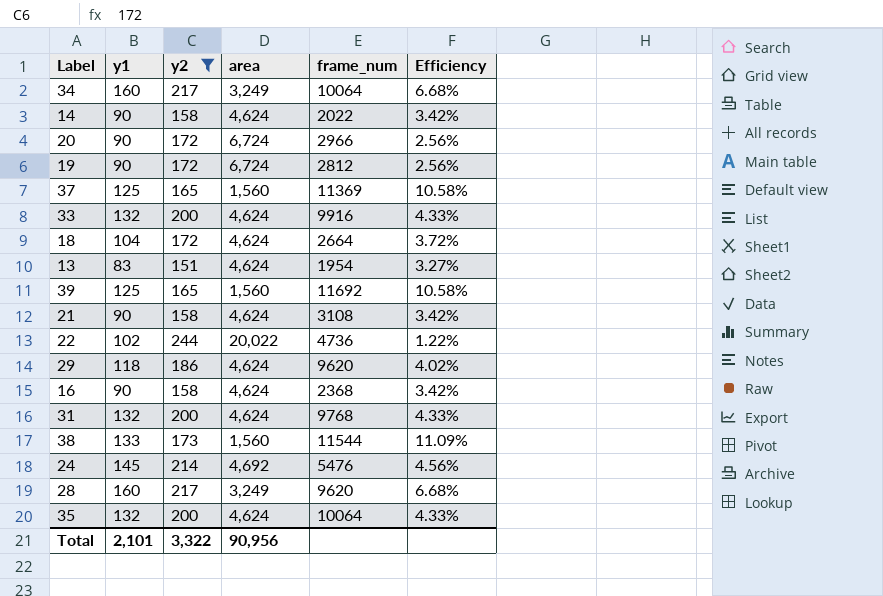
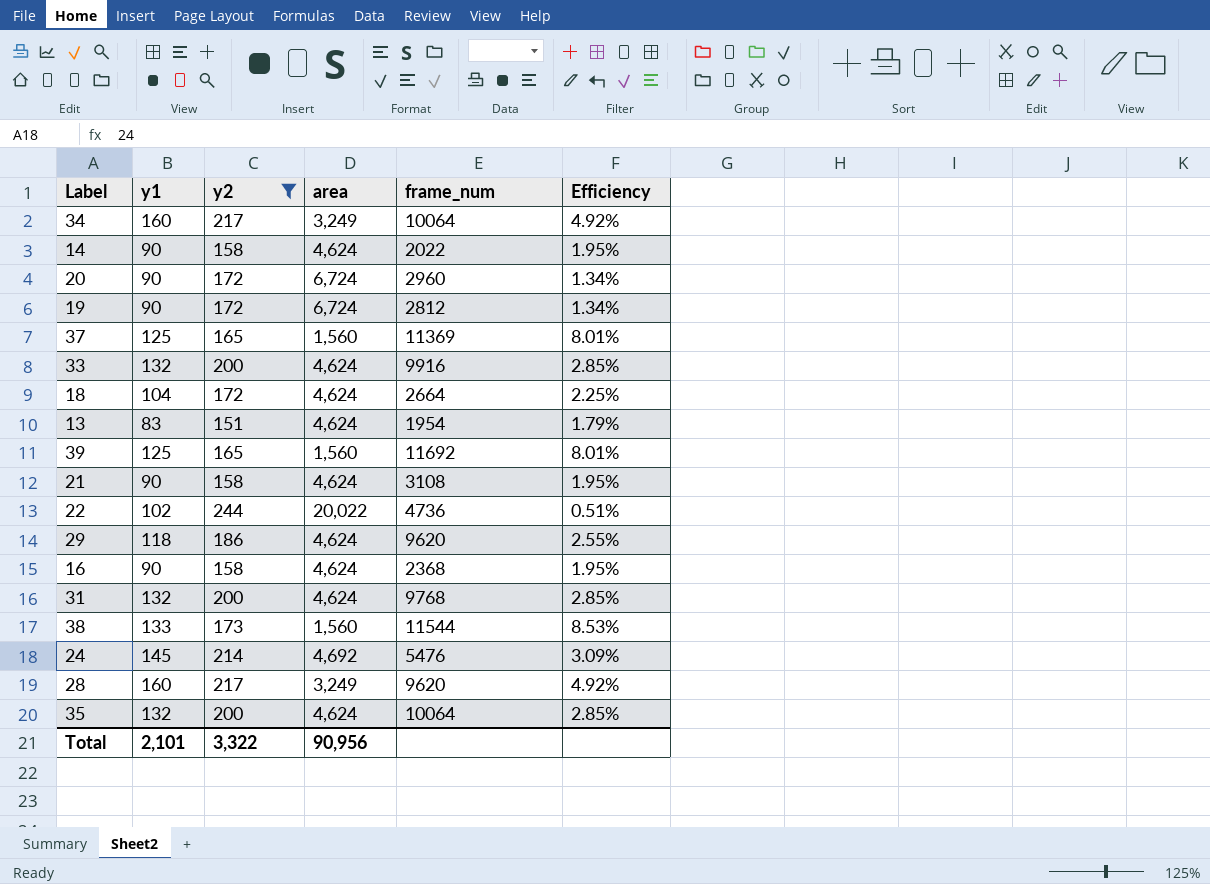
column Efficiency | formula: [y2] / [area] -> [y1] / [area]
20 | frame_num: 2966 -> 2960

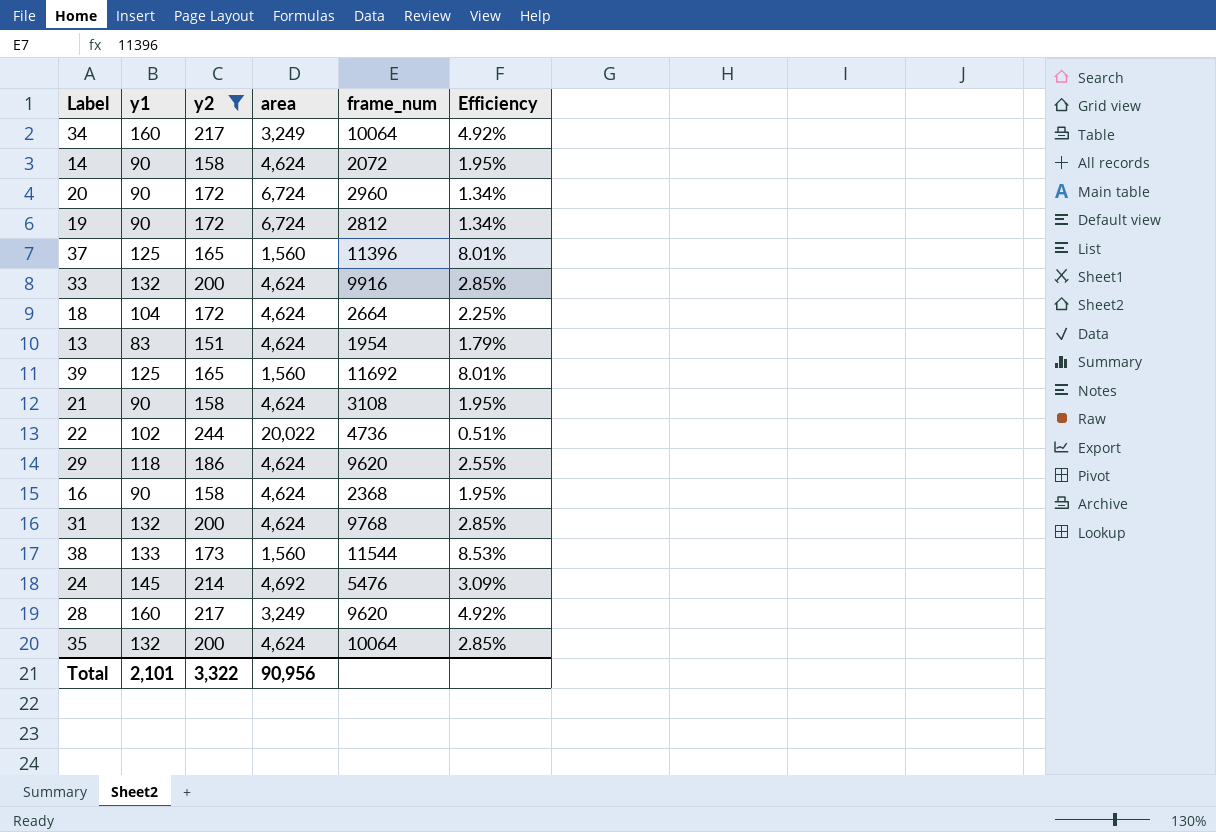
14 | frame_num: 2022 -> 2072
37 | frame_num: 11369 -> 11396

